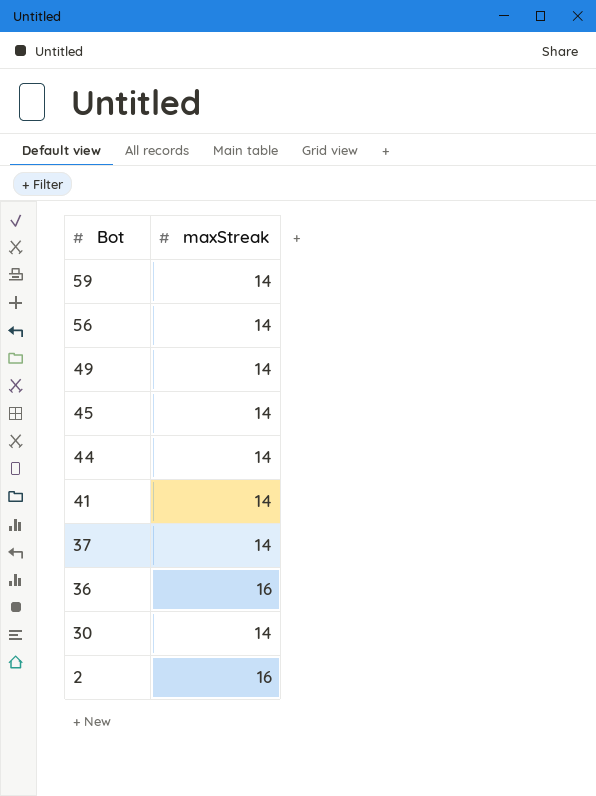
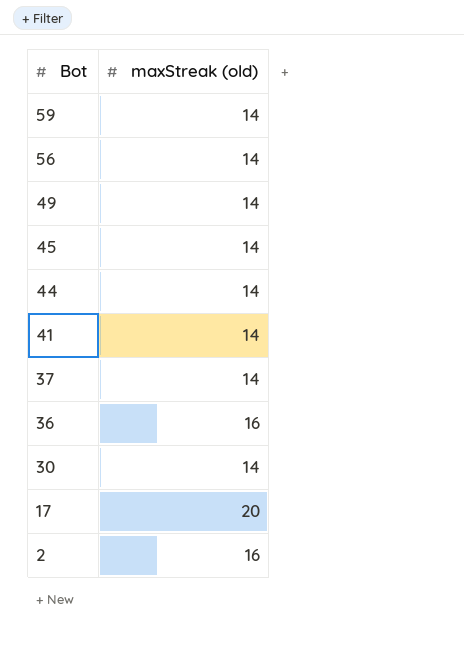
column name: maxStreak -> maxStreak (old)
row 17: none -> 20

